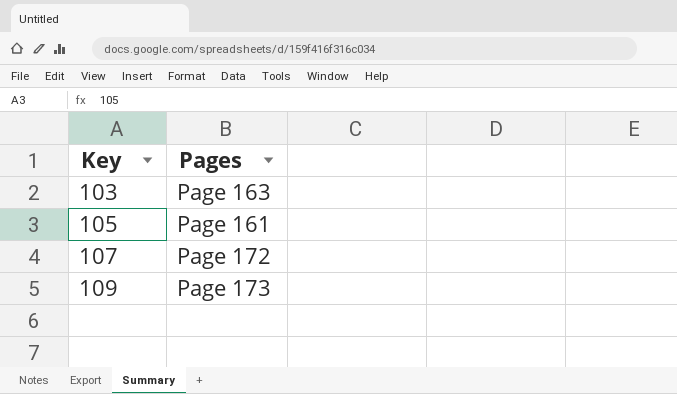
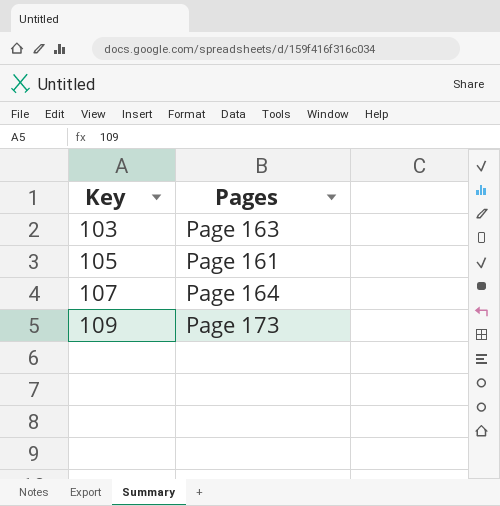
107 | Pages: Page 172 -> Page 164

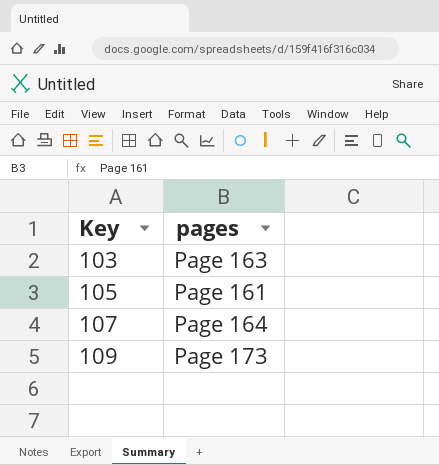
column name: Pages -> pages

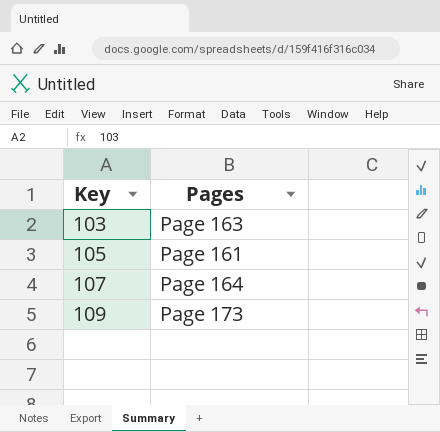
column name: pages -> Pages

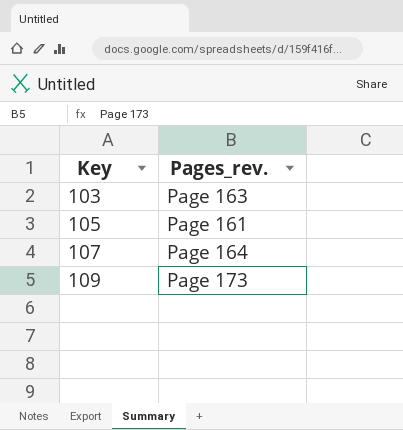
column name: Pages -> Pages_rev.

